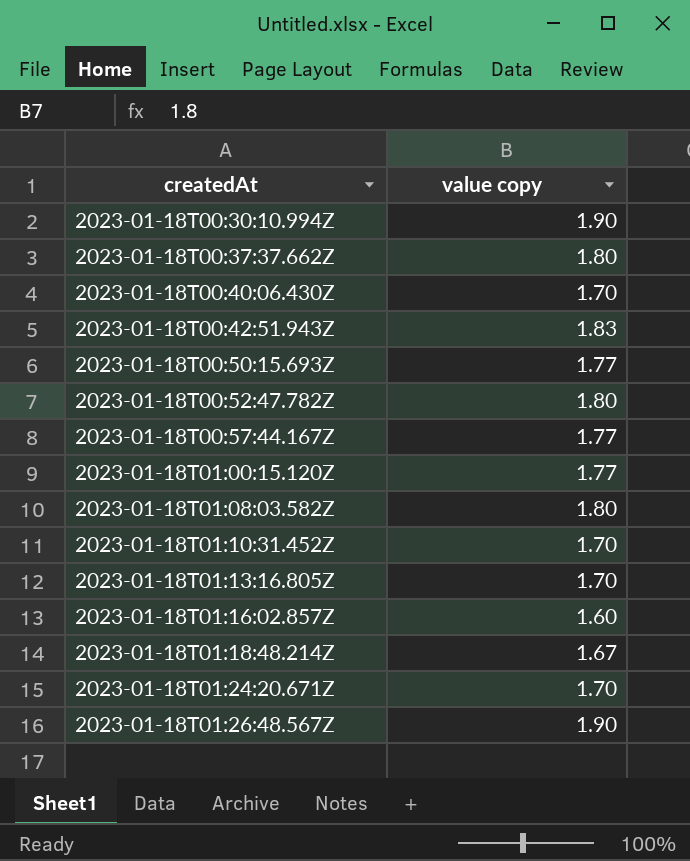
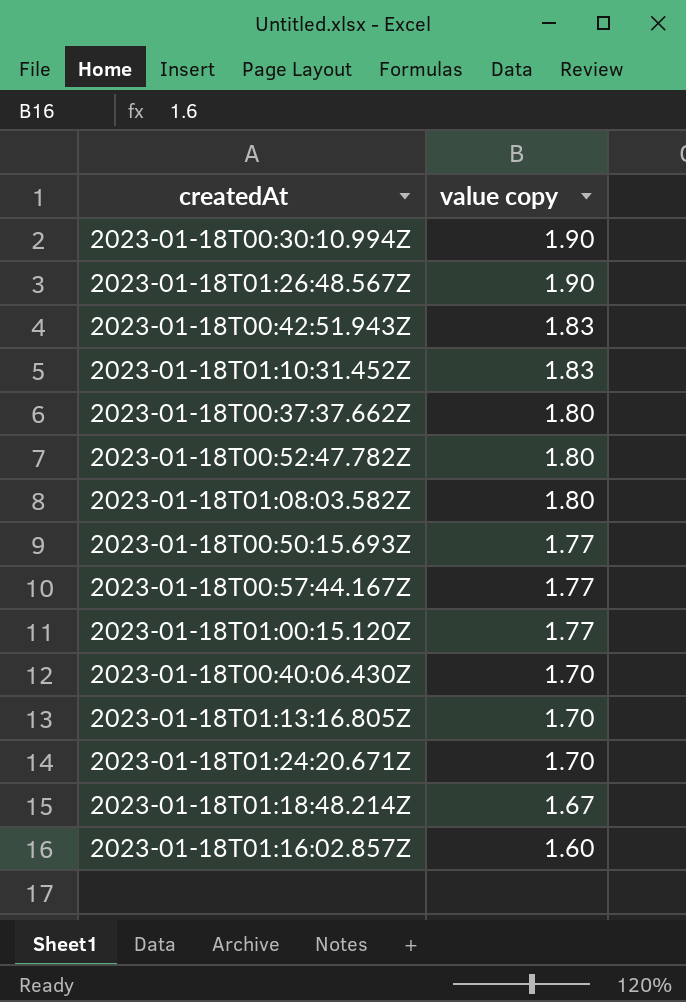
row order: createdAt ascending -> value copy descending
2023-01-18T01:10:31.452Z | value copy: 1.70 -> 1.83

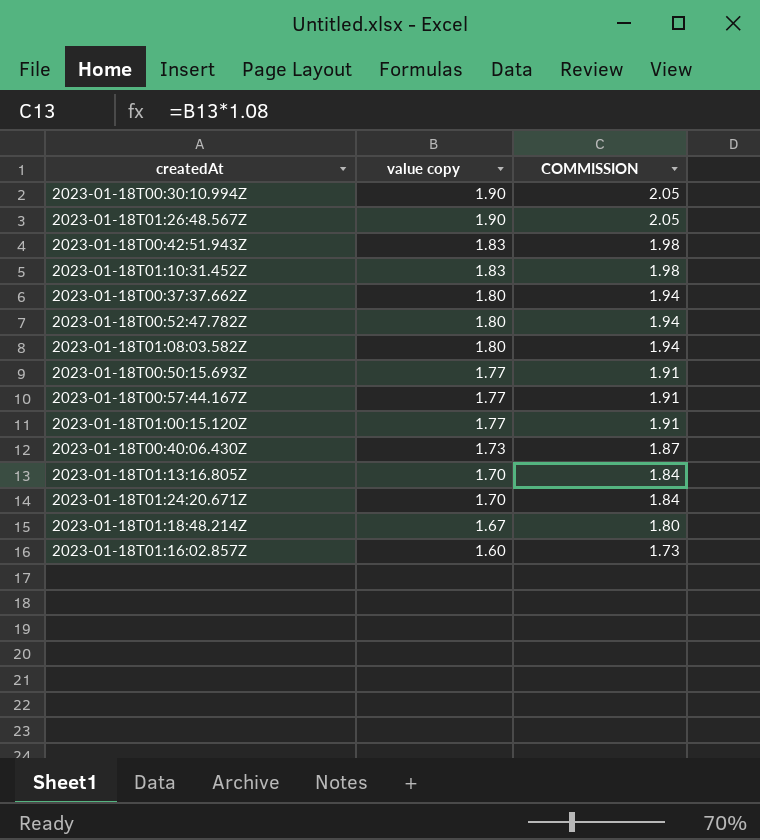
column COMMISSION | formula: none -> [value copy] * 1.08
2023-01-18T00:40:06.430Z | value copy: 1.70 -> 1.73

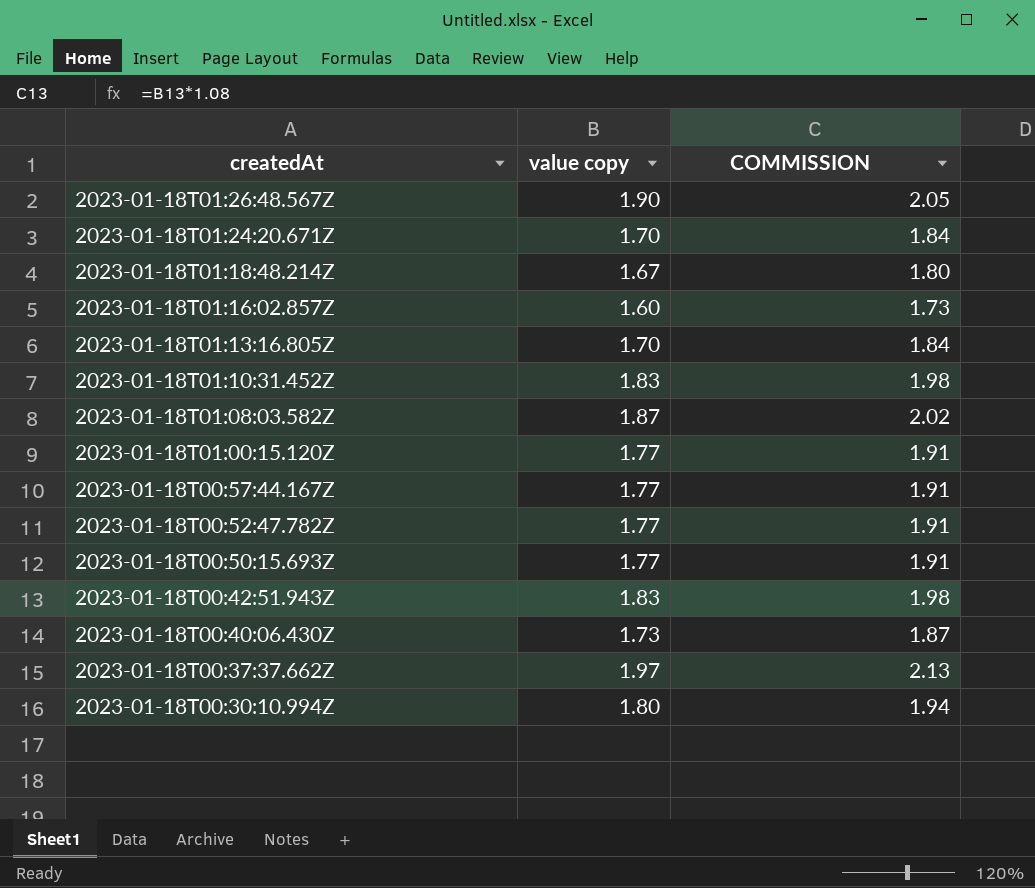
row order: value copy descending -> createdAt descending
2023-01-18T01:08:03.582Z | value copy: 1.80 -> 1.87
2023-01-18T01:08:03.582Z | COMMISSION: 1.94 -> 2.02
2023-01-18T00:52:47.782Z | value copy: 1.80 -> 1.77
2023-01-18T00:52:47.782Z | COMMISSION: 1.94 -> 1.91
2023-01-18T00:37:37.662Z | value copy: 1.80 -> 1.97
2023-01-18T00:37:37.662Z | COMMISSION: 1.94 -> 2.13
2023-01-18T00:30:10.994Z | value copy: 1.90 -> 1.80
2023-01-18T00:30:10.994Z | COMMISSION: 2.05 -> 1.94

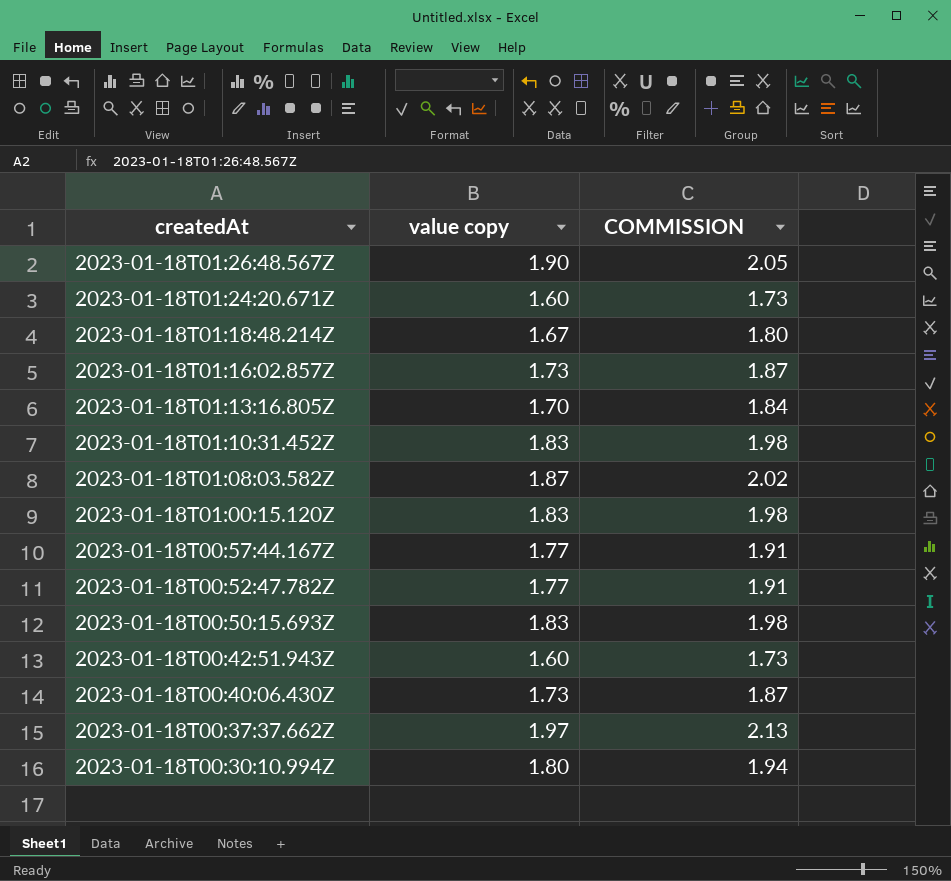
2023-01-18T01:24:20.671Z | value copy: 1.70 -> 1.60
2023-01-18T01:24:20.671Z | COMMISSION: 1.84 -> 1.73
2023-01-18T01:16:02.857Z | value copy: 1.60 -> 1.73
2023-01-18T01:16:02.857Z | COMMISSION: 1.73 -> 1.87
2023-01-18T01:00:15.120Z | value copy: 1.77 -> 1.83
2023-01-18T01:00:15.120Z | COMMISSION: 1.91 -> 1.98
2023-01-18T00:50:15.693Z | value copy: 1.77 -> 1.83
2023-01-18T00:50:15.693Z | COMMISSION: 1.91 -> 1.98
2023-01-18T00:42:51.943Z | value copy: 1.83 -> 1.60
2023-01-18T00:42:51.943Z | COMMISSION: 1.98 -> 1.73

